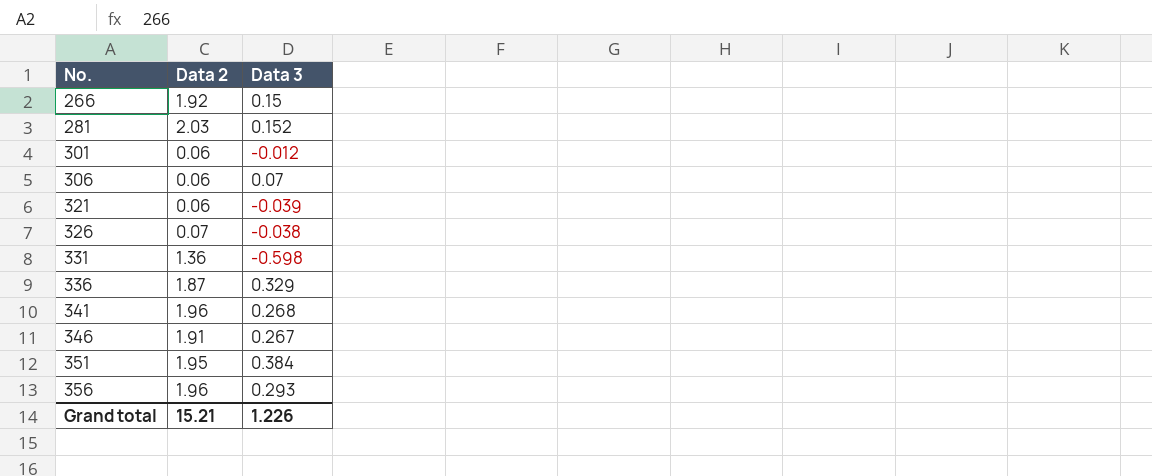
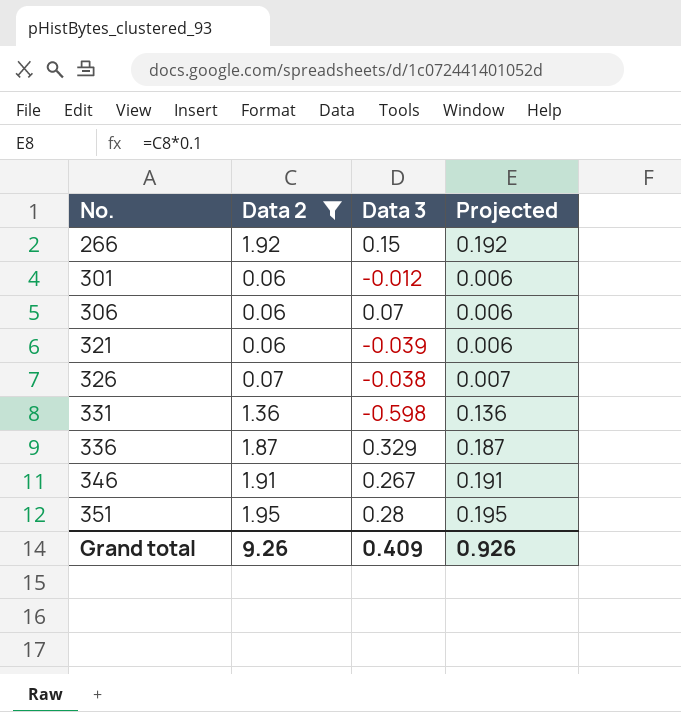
filter: none -> Data 2 <= 1.95
column Projected | formula: none -> [Data 2] * 0.1
351 | Data 3: 0.384 -> 0.28
Grand total | Data 2: 15.21 -> 9.26
Grand total | Data 3: 1.226 -> 0.409

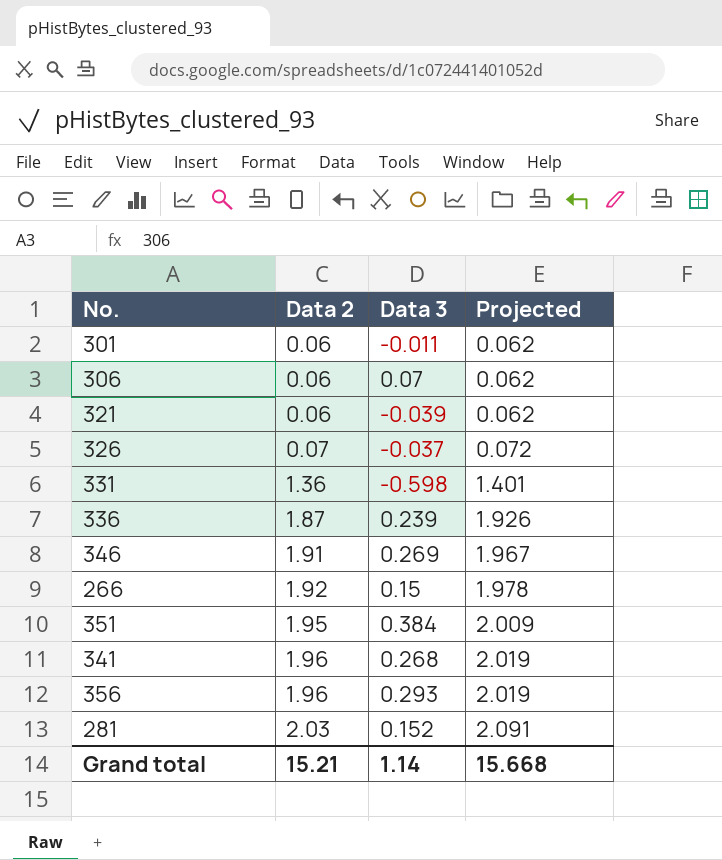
filter: Data 2 <= 1.95 -> none
row order: No. ascending -> Data 2 ascending
column Projected | formula: [Data 2] * 0.1 -> [Data 2] * 1.03
301 | Data 3: -0.012 -> -0.011
326 | Data 3: -0.038 -> -0.037
336 | Data 3: 0.329 -> 0.239
346 | Data 3: 0.267 -> 0.269
351 | Data 3: 0.28 -> 0.384
Grand total | Data 2: 9.26 -> 15.21
Grand total | Data 3: 0.409 -> 1.14
Grand total | Projected: 0.926 -> 15.668

